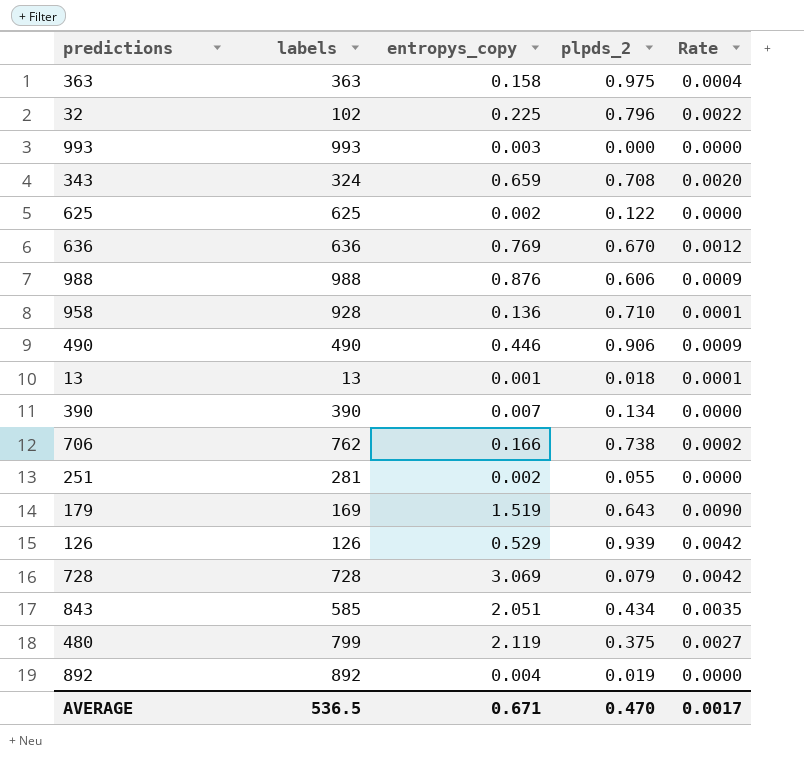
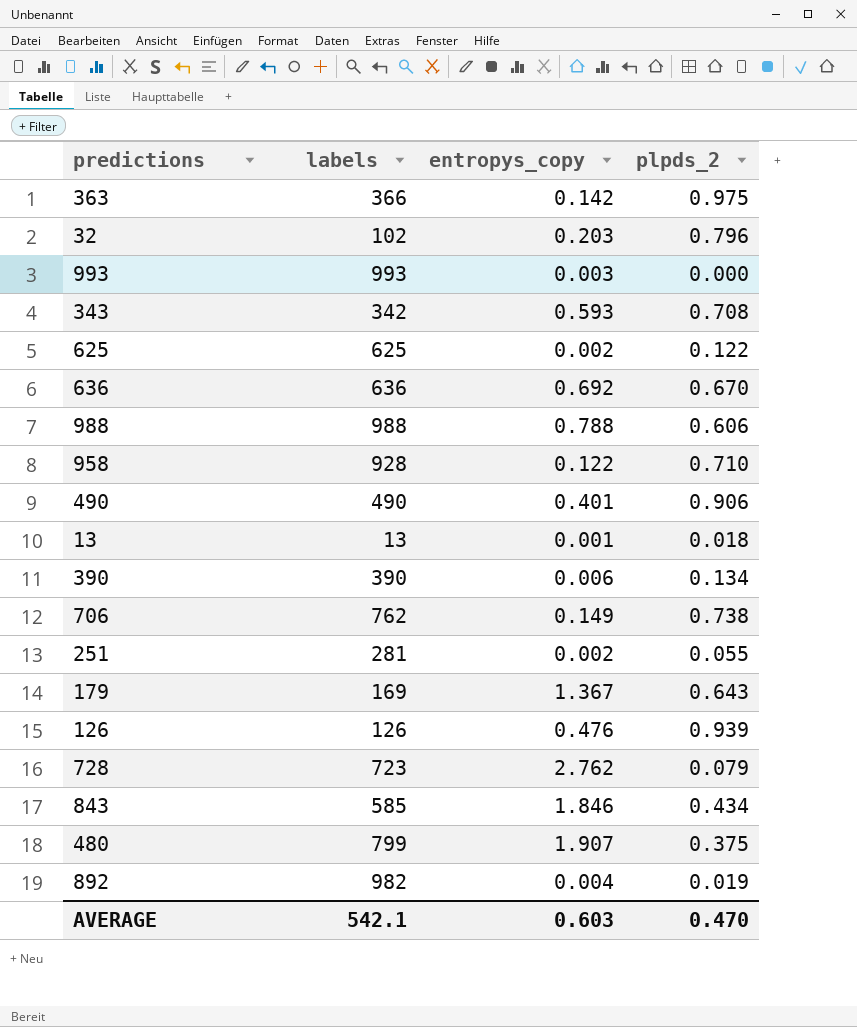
column Rate | formula: [entropys_copy] / [labels] -> none
363 | labels: 363 -> 366
363 | entropys_copy: 0.158 -> 0.142
32 | entropys_copy: 0.225 -> 0.203
343 | labels: 324 -> 342
343 | entropys_copy: 0.659 -> 0.593
636 | entropys_copy: 0.769 -> 0.692
988 | entropys_copy: 0.876 -> 0.788
958 | entropys_copy: 0.136 -> 0.122
490 | entropys_copy: 0.446 -> 0.401
390 | entropys_copy: 0.007 -> 0.006
706 | entropys_copy: 0.166 -> 0.149
179 | entropys_copy: 1.519 -> 1.367
126 | entropys_copy: 0.529 -> 0.476
728 | labels: 728 -> 723
728 | entropys_copy: 3.069 -> 2.762
843 | entropys_copy: 2.051 -> 1.846
480 | entropys_copy: 2.119 -> 1.907
892 | labels: 892 -> 982
AVERAGE | labels: 536.5 -> 542.1
AVERAGE | entropys_copy: 0.671 -> 0.603

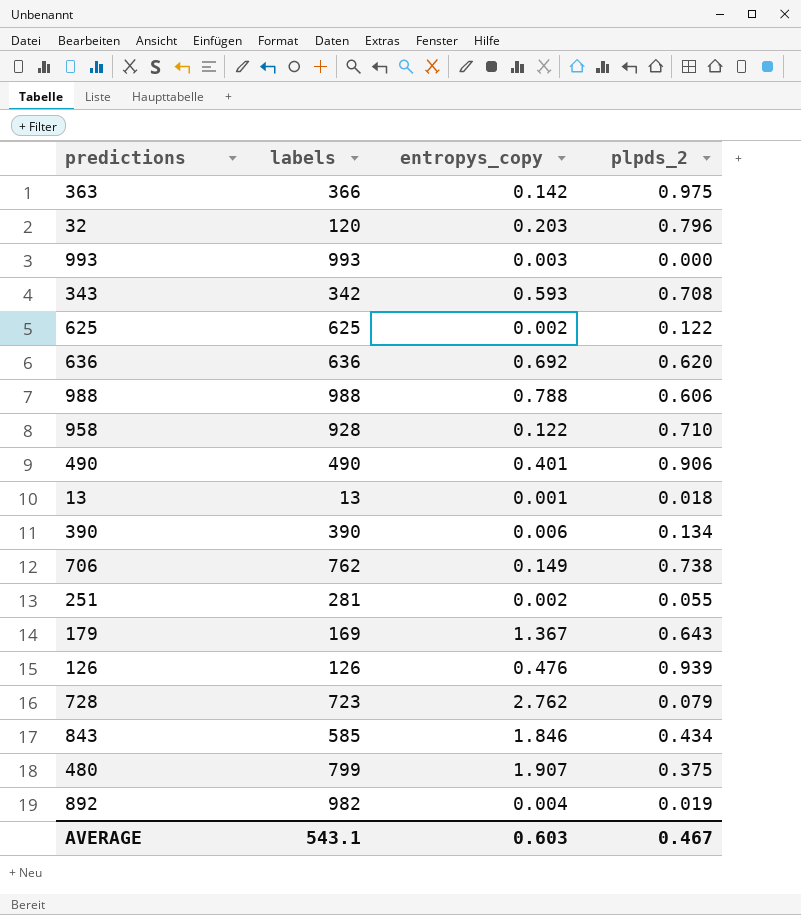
32 | labels: 102 -> 120
636 | plpds_2: 0.670 -> 0.620
AVERAGE | labels: 542.1 -> 543.1
AVERAGE | plpds_2: 0.470 -> 0.467

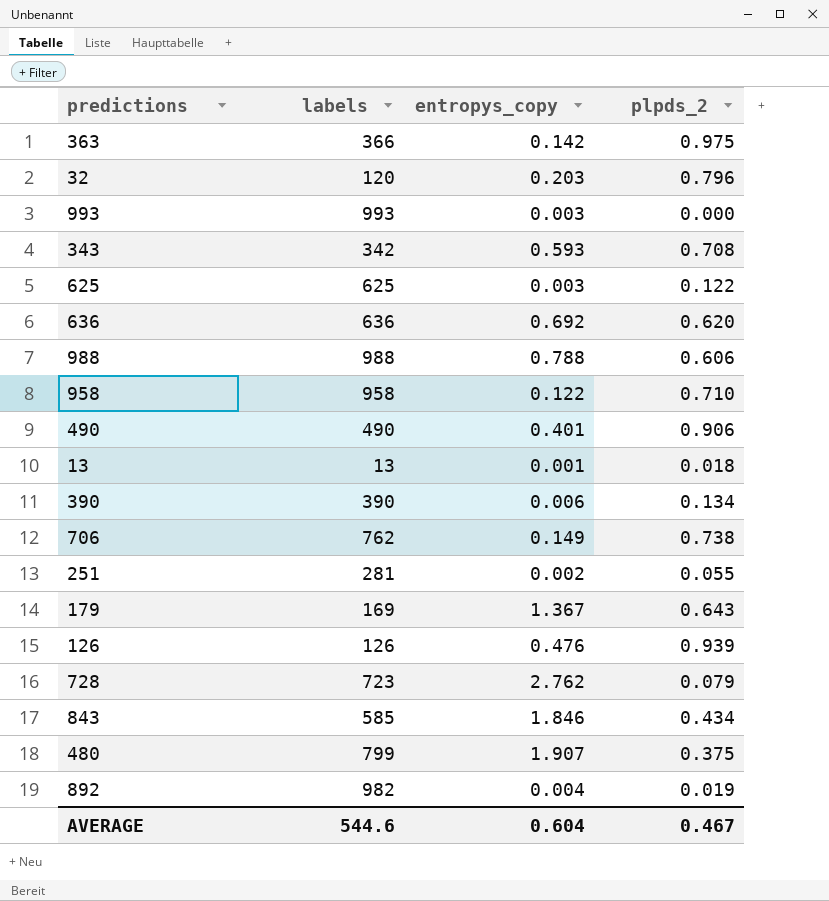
625 | entropys_copy: 0.002 -> 0.003
958 | labels: 928 -> 958
AVERAGE | labels: 543.1 -> 544.6
AVERAGE | entropys_copy: 0.603 -> 0.604

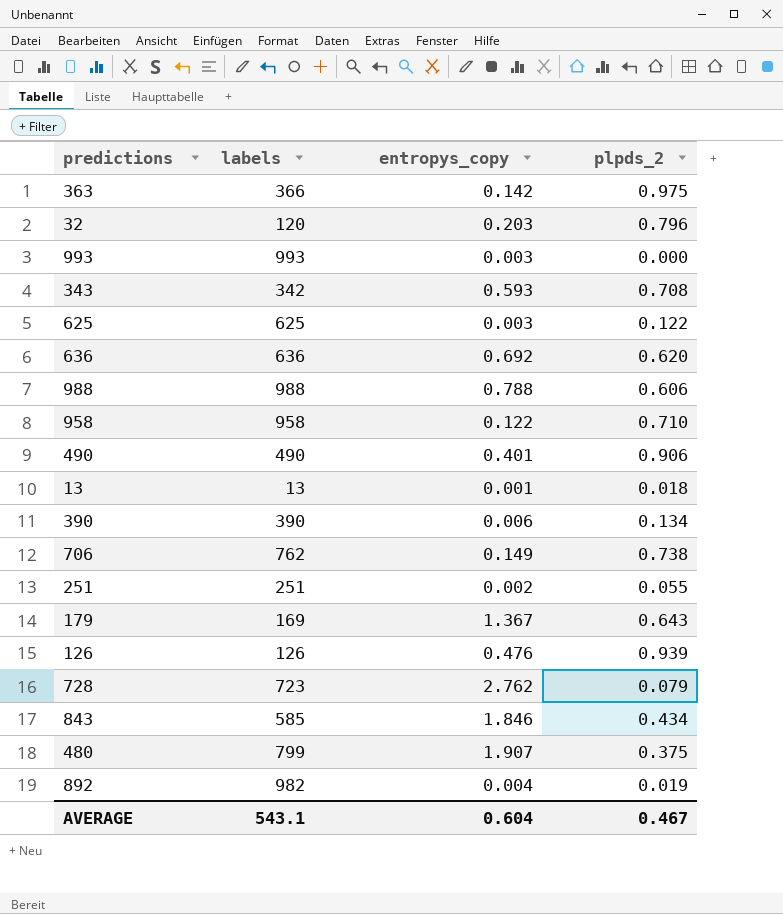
251 | labels: 281 -> 251
AVERAGE | labels: 544.6 -> 543.1

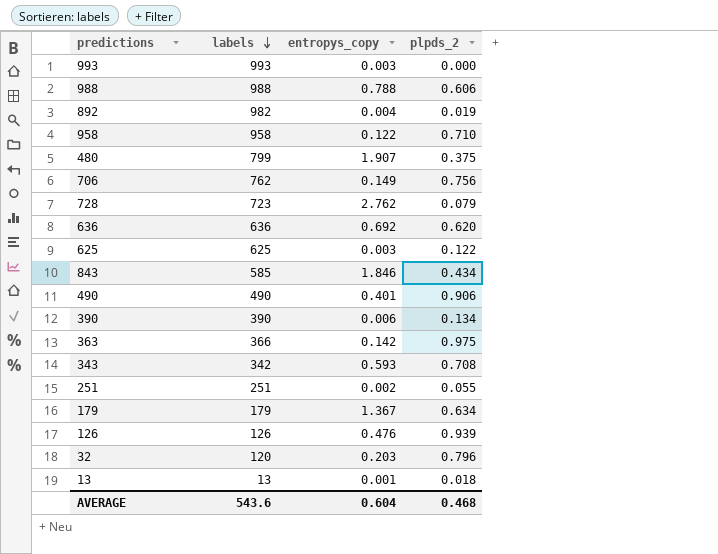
row order: none -> labels descending
706 | plpds_2: 0.738 -> 0.756
179 | labels: 169 -> 179
179 | plpds_2: 0.643 -> 0.634
AVERAGE | labels: 543.1 -> 543.6
AVERAGE | plpds_2: 0.467 -> 0.468

